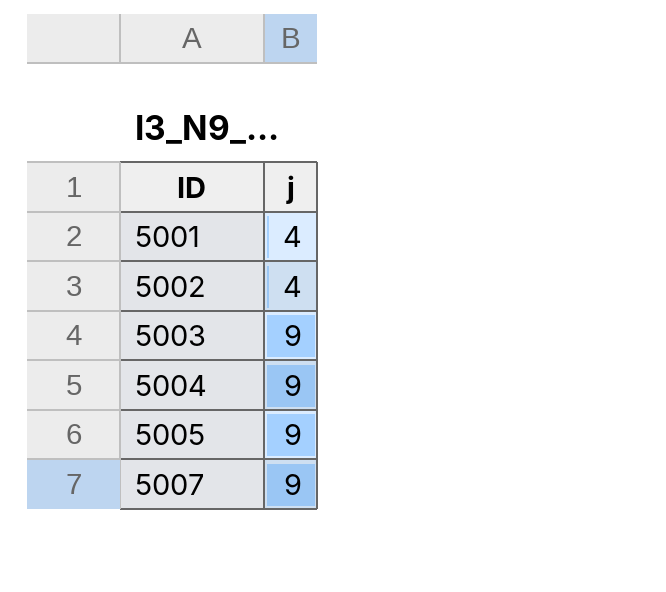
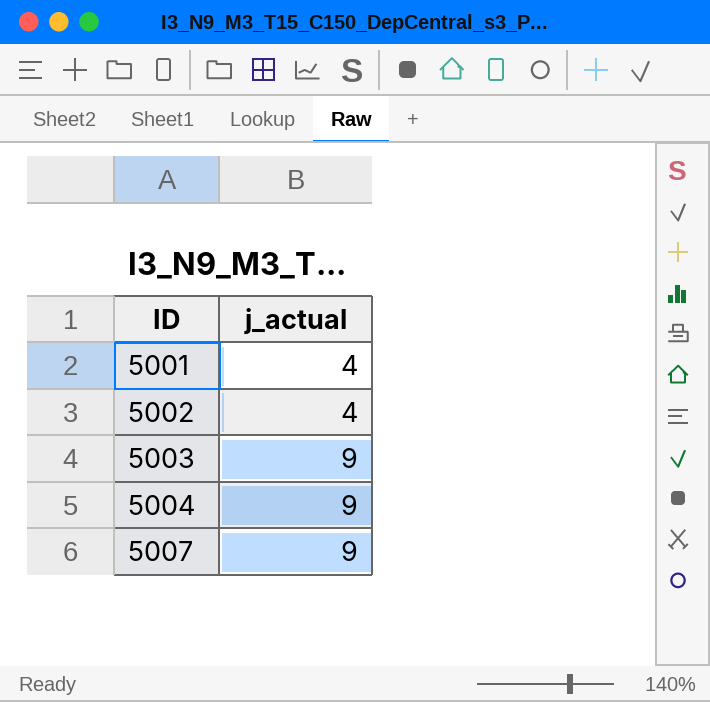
column name: j -> j_actual
row 5005: 9 -> none

